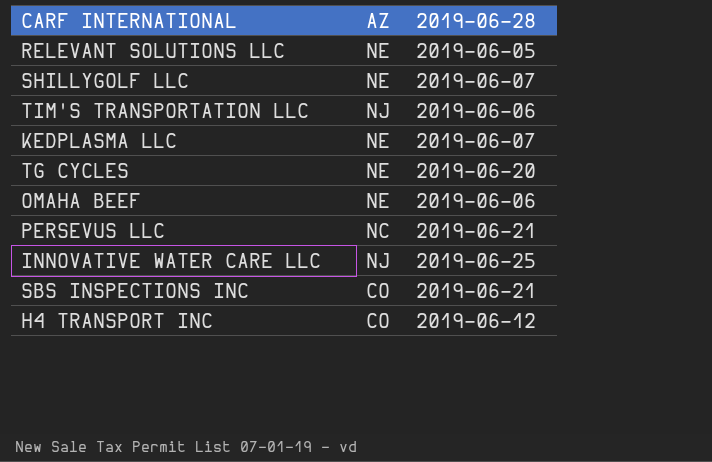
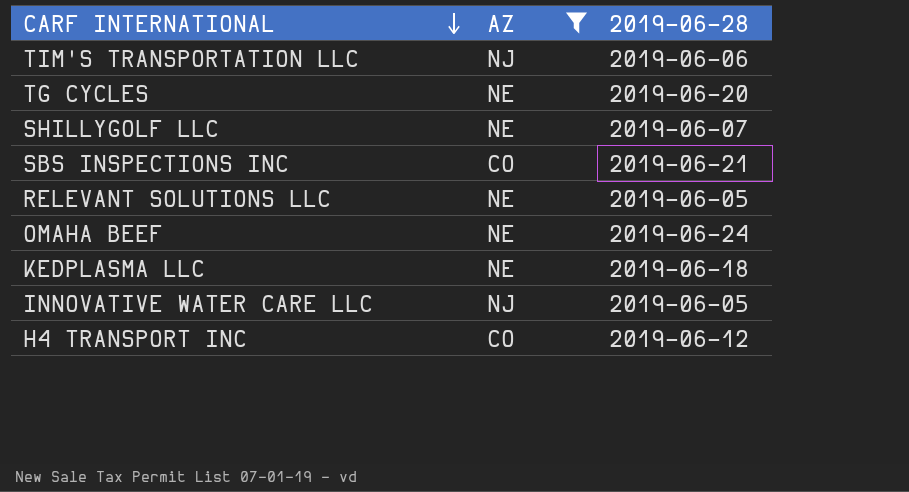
filter: none -> AZ != NC
row order: none -> CARF INTERNATIONAL descending
OMAHA BEEF | 2019-06-28: 2019-06-06 -> 2019-06-24
KEDPLASMA LLC | 2019-06-28: 2019-06-07 -> 2019-06-18
INNOVATIVE WATER CARE LLC | 2019-06-28: 2019-06-25 -> 2019-06-05

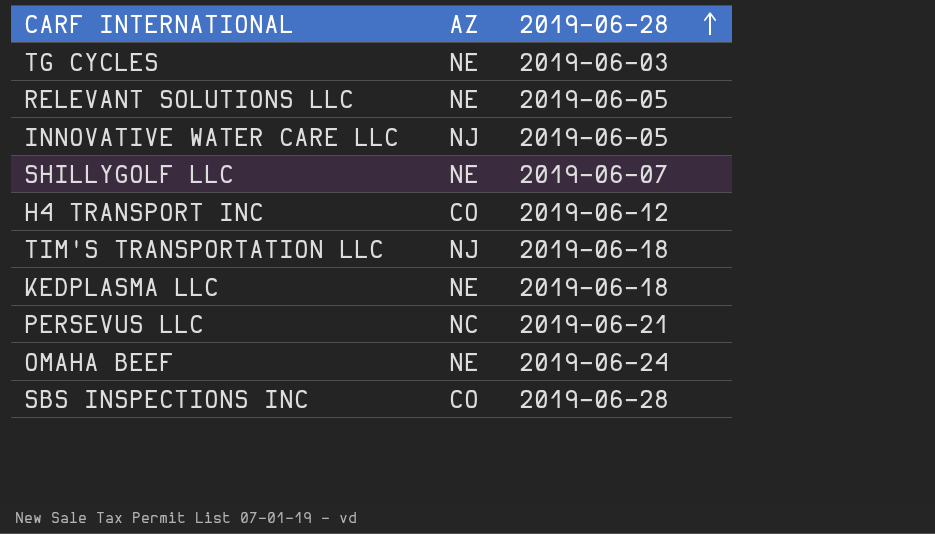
filter: AZ != NC -> none
row order: CARF INTERNATIONAL descending -> 2019-06-28 ascending
TG CYCLES | 2019-06-28: 2019-06-20 -> 2019-06-03
TIM'S TRANSPORTATION LLC | 2019-06-28: 2019-06-06 -> 2019-06-18
SBS INSPECTIONS INC | 2019-06-28: 2019-06-21 -> 2019-06-28

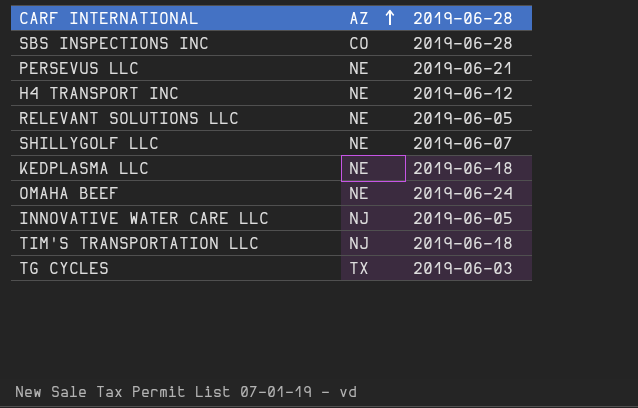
row order: 2019-06-28 ascending -> AZ ascending
PERSEVUS LLC | AZ: NC -> NE
H4 TRANSPORT INC | AZ: CO -> NE
TG CYCLES | AZ: NE -> TX

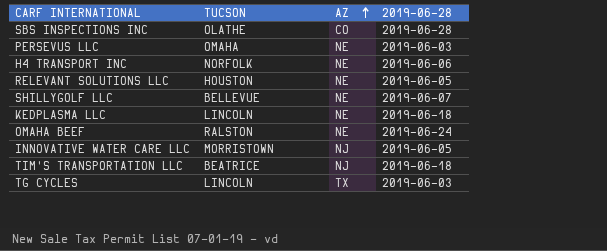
column TUCSON | position: none -> 2
PERSEVUS LLC | 2019-06-28: 2019-06-21 -> 2019-06-03
H4 TRANSPORT INC | 2019-06-28: 2019-06-12 -> 2019-06-06

